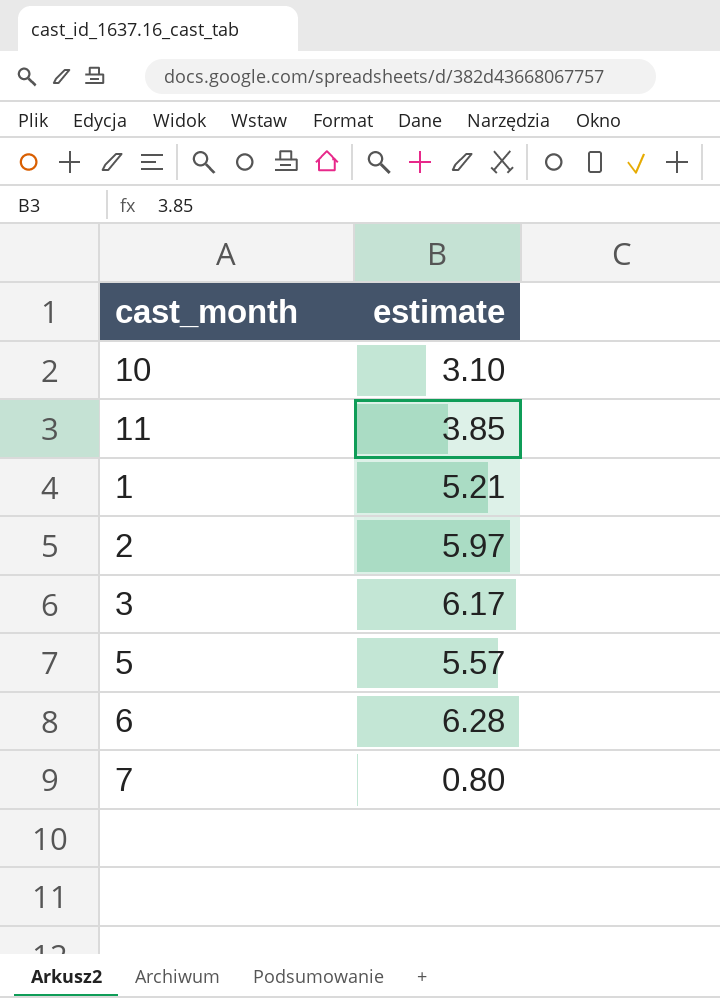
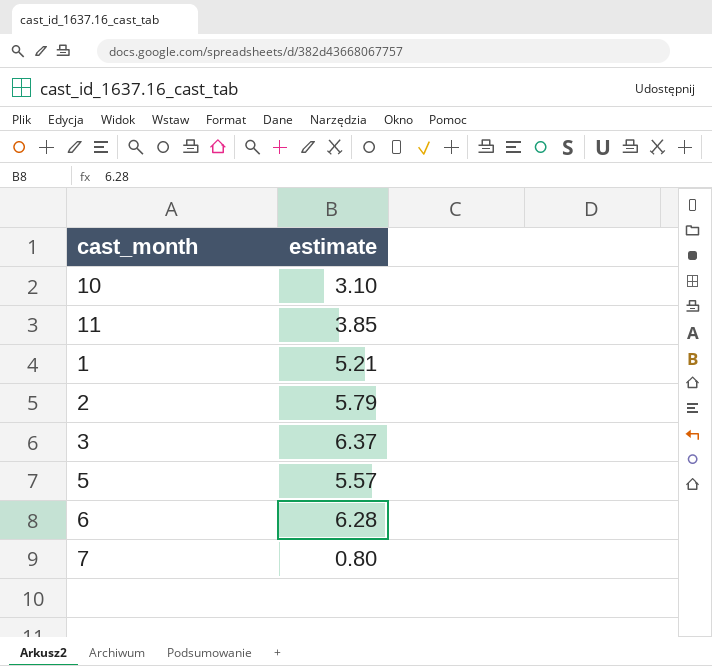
2 | estimate: 5.97 -> 5.79
3 | estimate: 6.17 -> 6.37

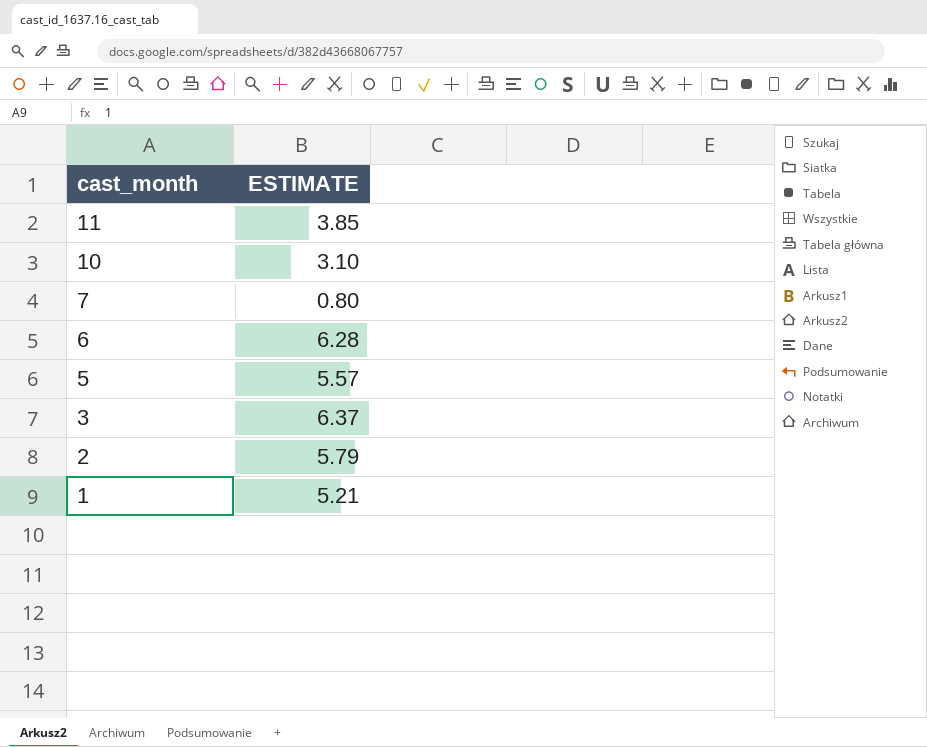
row order: none -> cast_month descending
column name: estimate -> ESTIMATE

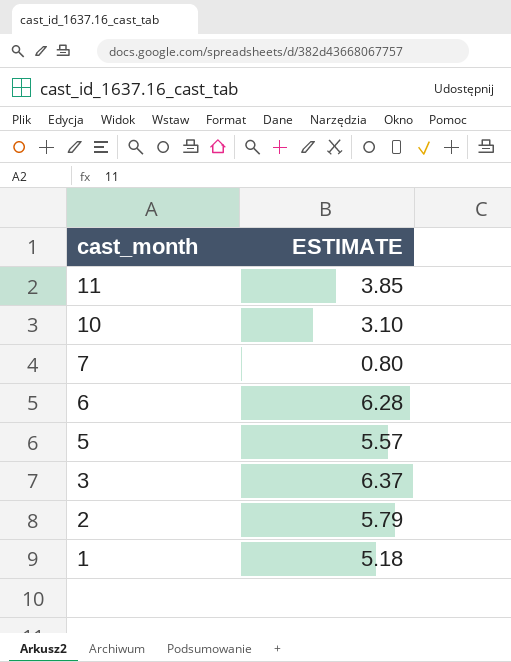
1 | ESTIMATE: 5.21 -> 5.18

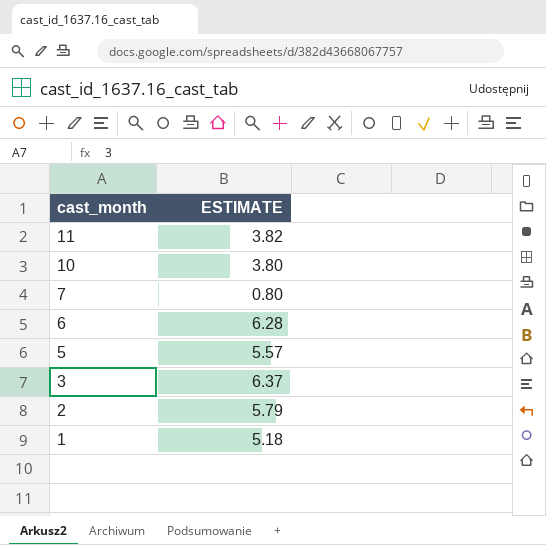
11 | ESTIMATE: 3.85 -> 3.82
10 | ESTIMATE: 3.10 -> 3.80

